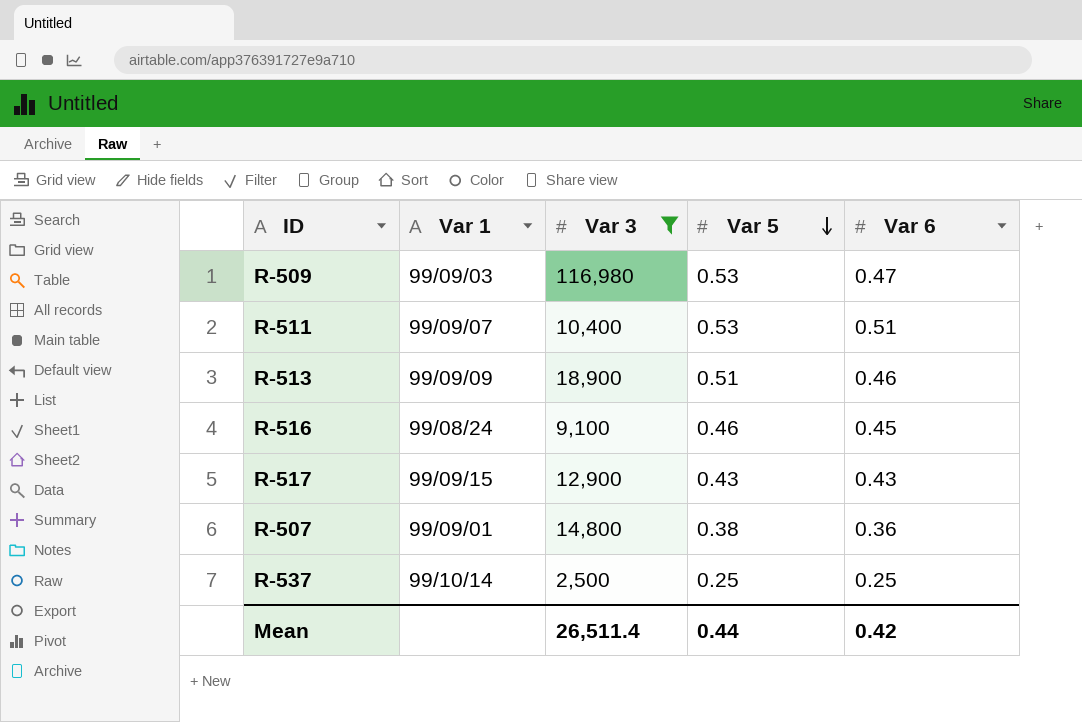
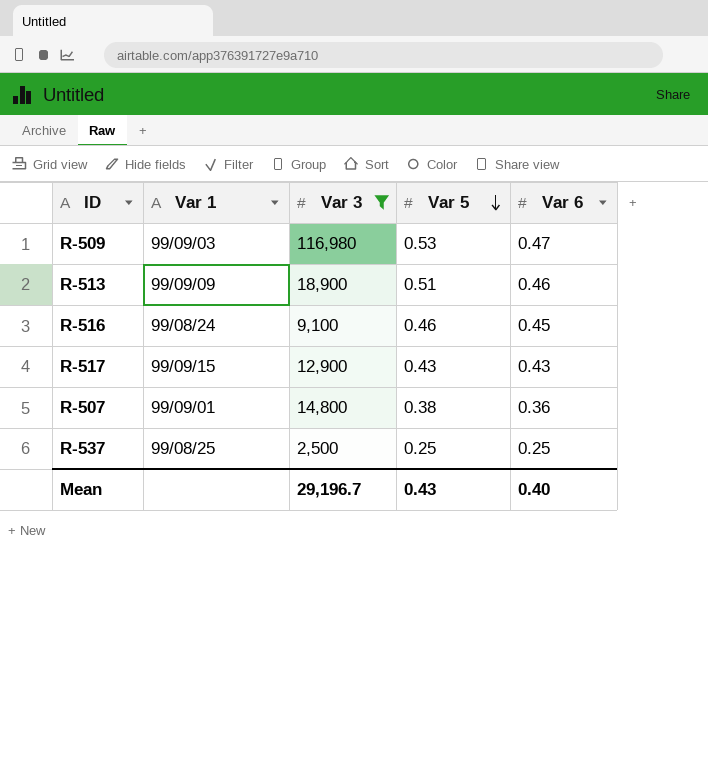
row R-511: 99/09/07 | 10,400 | 0.53 | 0.51 -> none
R-537 | Var 1: 99/10/14 -> 99/08/25
Mean | Var 3: 26,511.4 -> 29,196.7
Mean | Var 5: 0.44 -> 0.43
Mean | Var 6: 0.42 -> 0.40

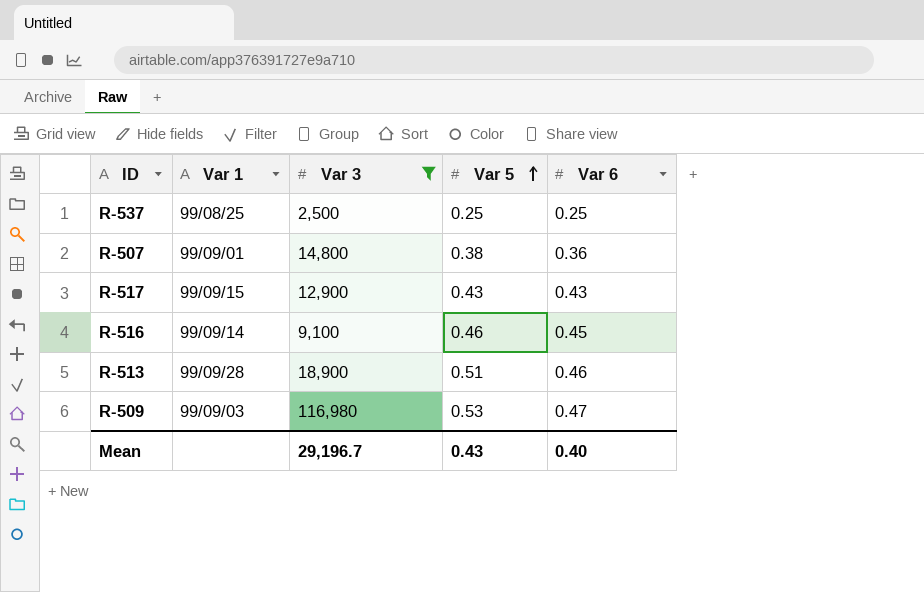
row order: Var 5 descending -> Var 5 ascending
R-516 | Var 1: 99/08/24 -> 99/09/14
R-513 | Var 1: 99/09/09 -> 99/09/28

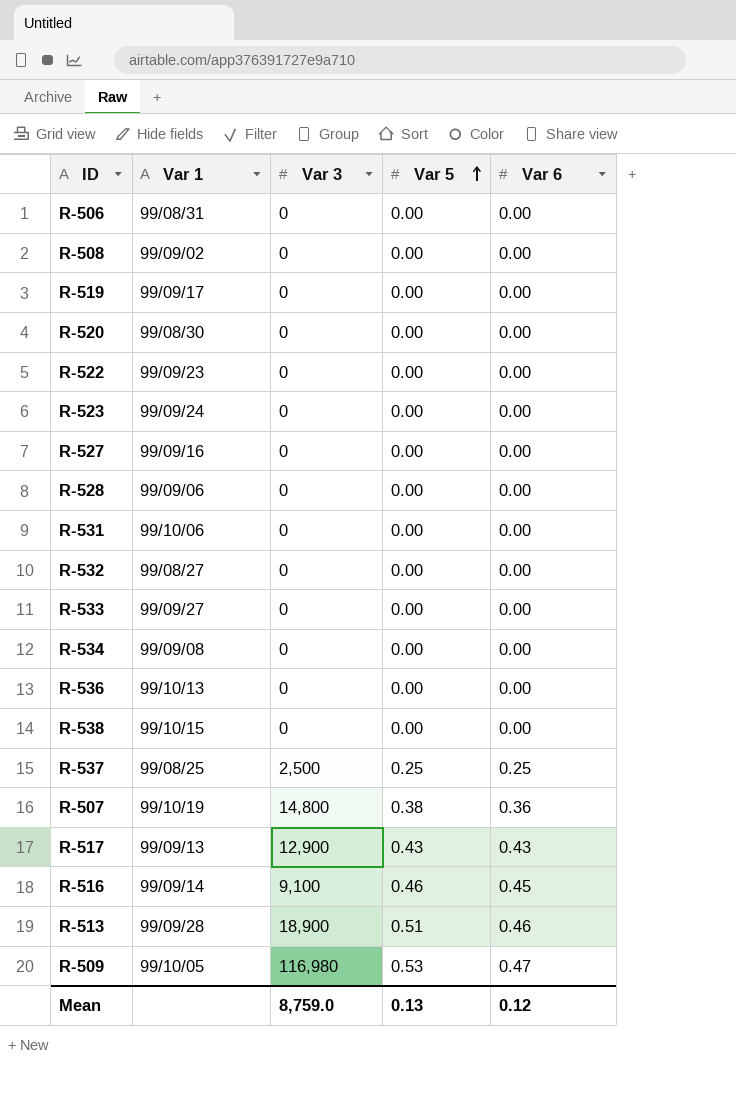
filter: Var 3 != 0 -> none
R-507 | Var 1: 99/09/01 -> 99/10/19
R-517 | Var 1: 99/09/15 -> 99/09/13
R-509 | Var 1: 99/09/03 -> 99/10/05
Mean | Var 3: 29,196.7 -> 8,759.0
Mean | Var 5: 0.43 -> 0.13
Mean | Var 6: 0.40 -> 0.12

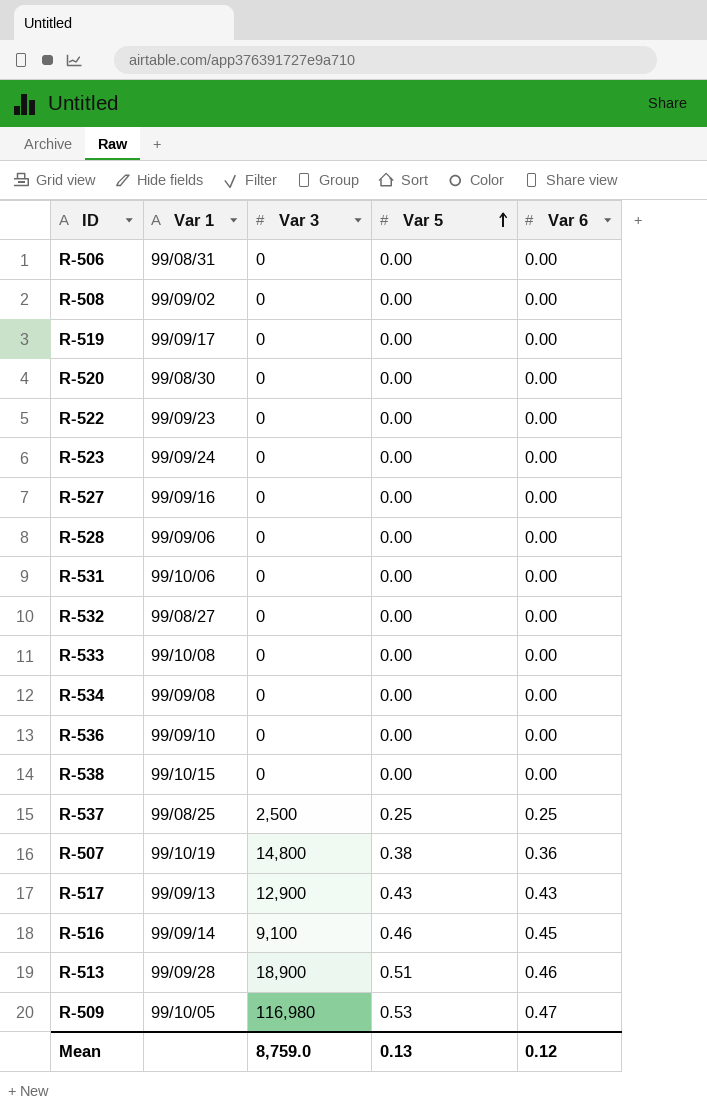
R-533 | Var 1: 99/09/27 -> 99/10/08
R-536 | Var 1: 99/10/13 -> 99/09/10

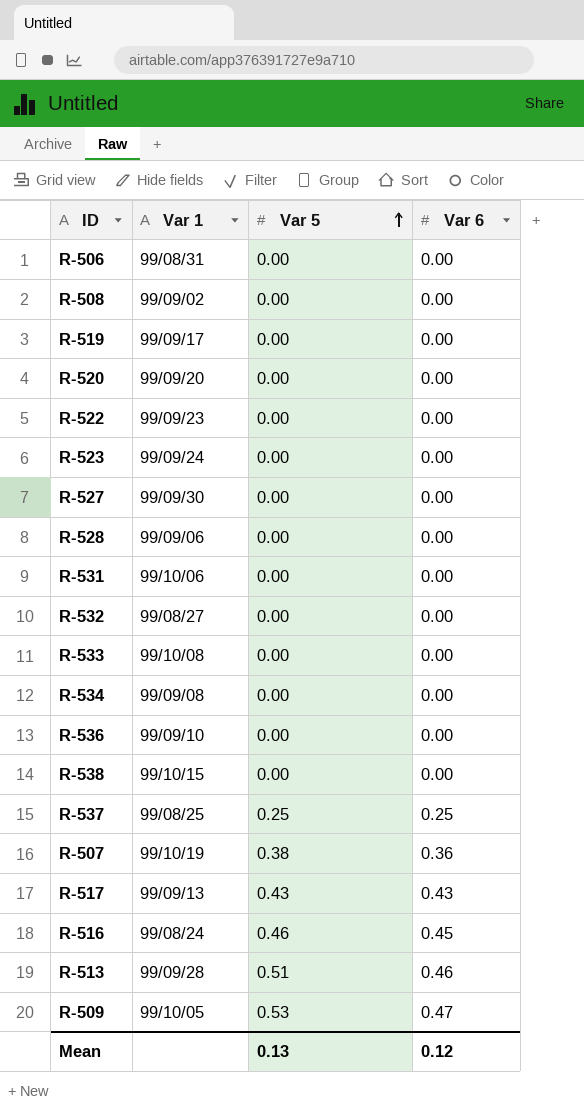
column Var 3 | position: 3 -> none
R-520 | Var 1: 99/08/30 -> 99/09/20
R-527 | Var 1: 99/09/16 -> 99/09/30
R-516 | Var 1: 99/09/14 -> 99/08/24

